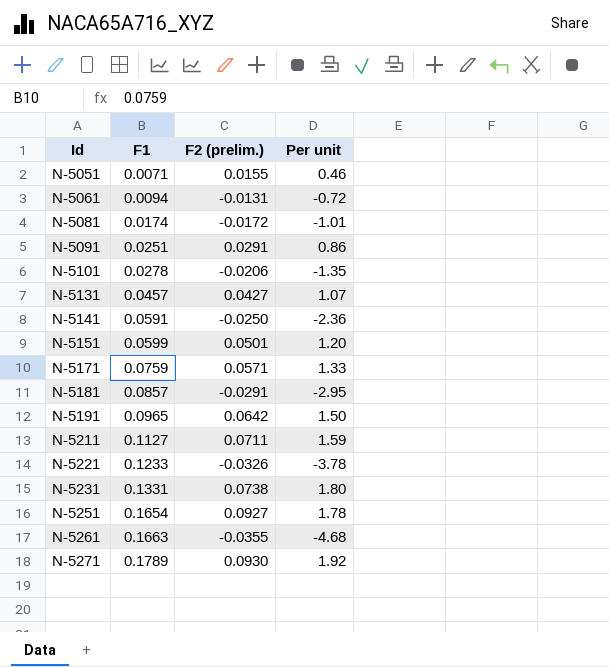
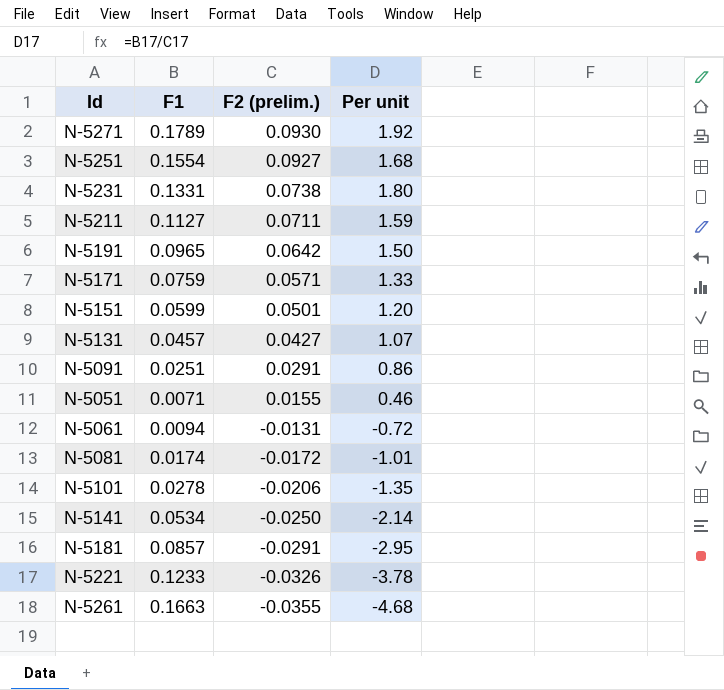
row order: Id ascending -> F2 (prelim.) descending
N-5251 | F1: 0.1654 -> 0.1554
N-5251 | Per unit: 1.78 -> 1.68
N-5141 | F1: 0.0591 -> 0.0534
N-5141 | Per unit: -2.36 -> -2.14

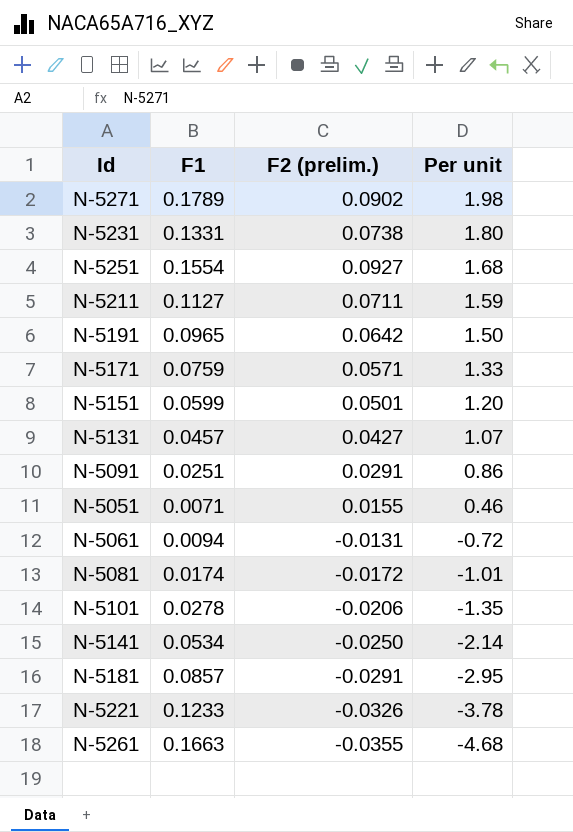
row order: F2 (prelim.) descending -> Per unit descending
N-5271 | F2 (prelim.): 0.0930 -> 0.0902
N-5271 | Per unit: 1.92 -> 1.98

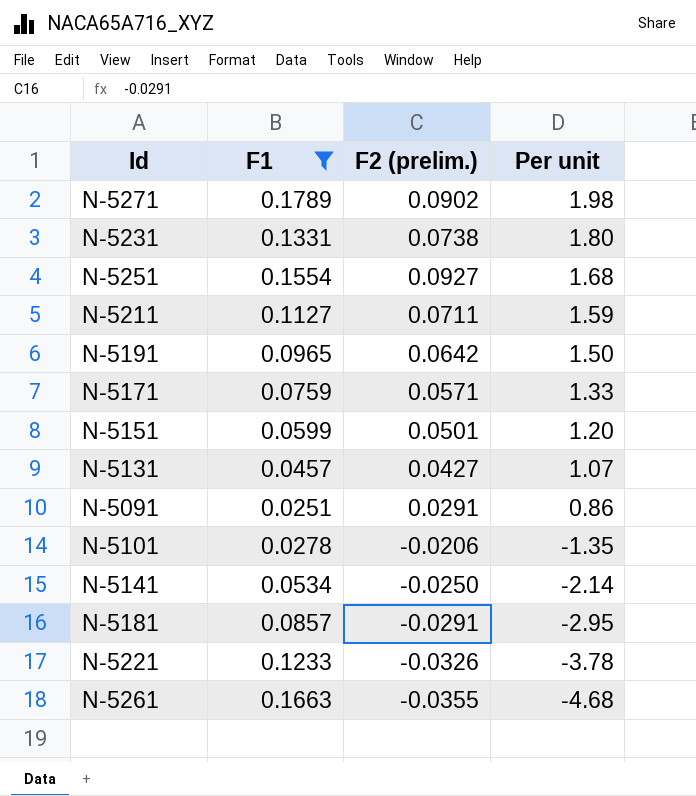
filter: none -> F1 >= 0.0251

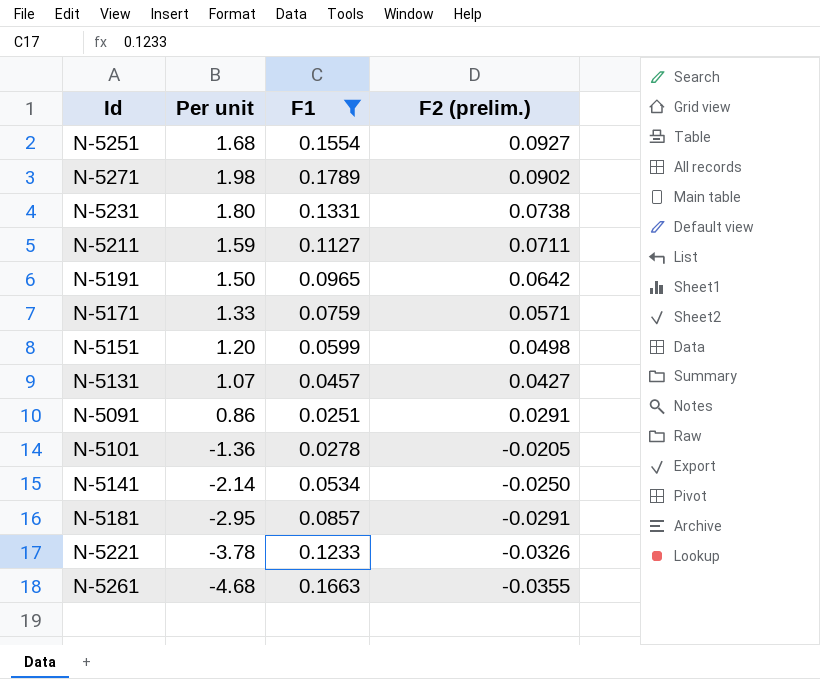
row order: Per unit descending -> F2 (prelim.) descending
column Per unit | position: 4 -> 2
N-5151 | F2 (prelim.): 0.0501 -> 0.0498
N-5101 | Per unit: -1.35 -> -1.36
N-5101 | F2 (prelim.): -0.0206 -> -0.0205

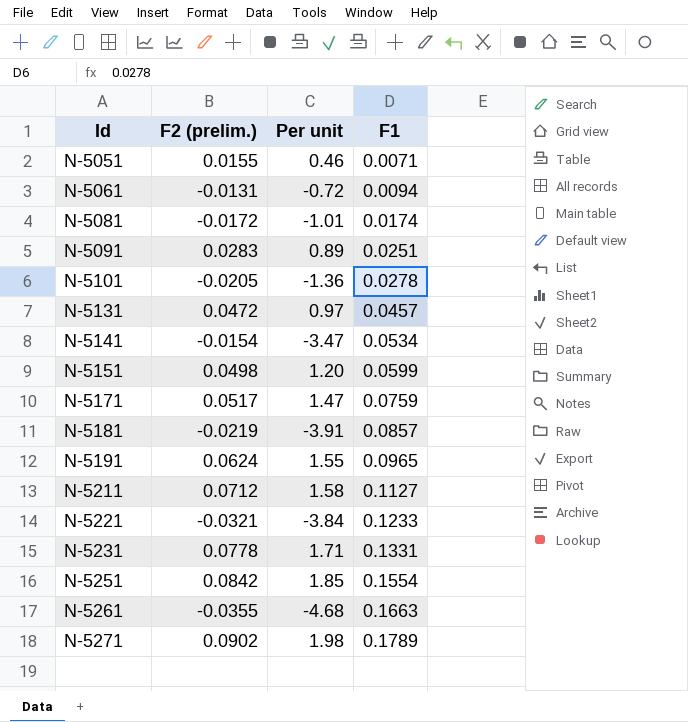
filter: F1 >= 0.0251 -> none
row order: F2 (prelim.) descending -> Id ascending
column F2 (prelim.) | position: 4 -> 2
N-5091 | F2 (prelim.): 0.0291 -> 0.0283
N-5091 | Per unit: 0.86 -> 0.89
N-5131 | F2 (prelim.): 0.0427 -> 0.0472
N-5131 | Per unit: 1.07 -> 0.97
N-5141 | F2 (prelim.): -0.0250 -> -0.0154
N-5141 | Per unit: -2.14 -> -3.47
N-5171 | F2 (prelim.): 0.0571 -> 0.0517
N-5171 | Per unit: 1.33 -> 1.47
N-5181 | F2 (prelim.): -0.0291 -> -0.0219
N-5181 | Per unit: -2.95 -> -3.91
N-5191 | F2 (prelim.): 0.0642 -> 0.0624
N-5191 | Per unit: 1.50 -> 1.55
N-5211 | F2 (prelim.): 0.0711 -> 0.0712
N-5211 | Per unit: 1.59 -> 1.58
N-5221 | F2 (prelim.): -0.0326 -> -0.0321
N-5221 | Per unit: -3.78 -> -3.84
N-5231 | F2 (prelim.): 0.0738 -> 0.0778
N-5231 | Per unit: 1.80 -> 1.71
N-5251 | F2 (prelim.): 0.0927 -> 0.0842
N-5251 | Per unit: 1.68 -> 1.85

